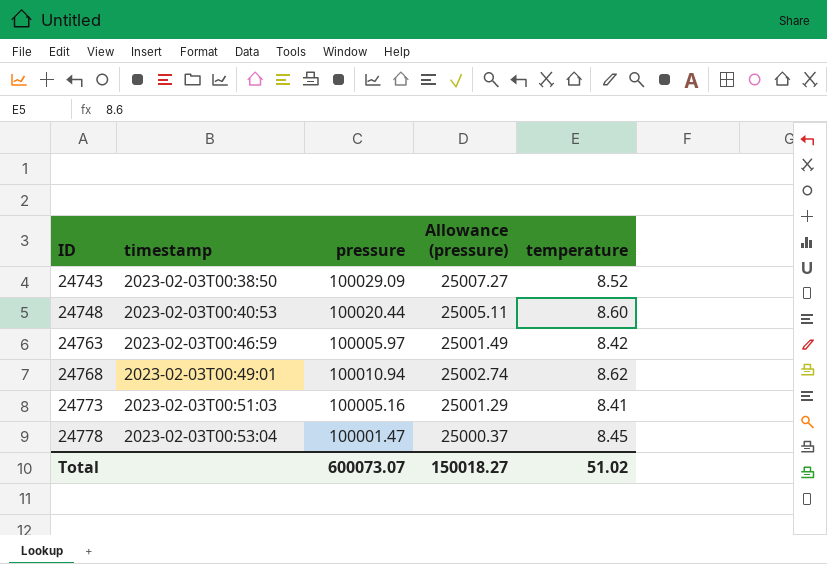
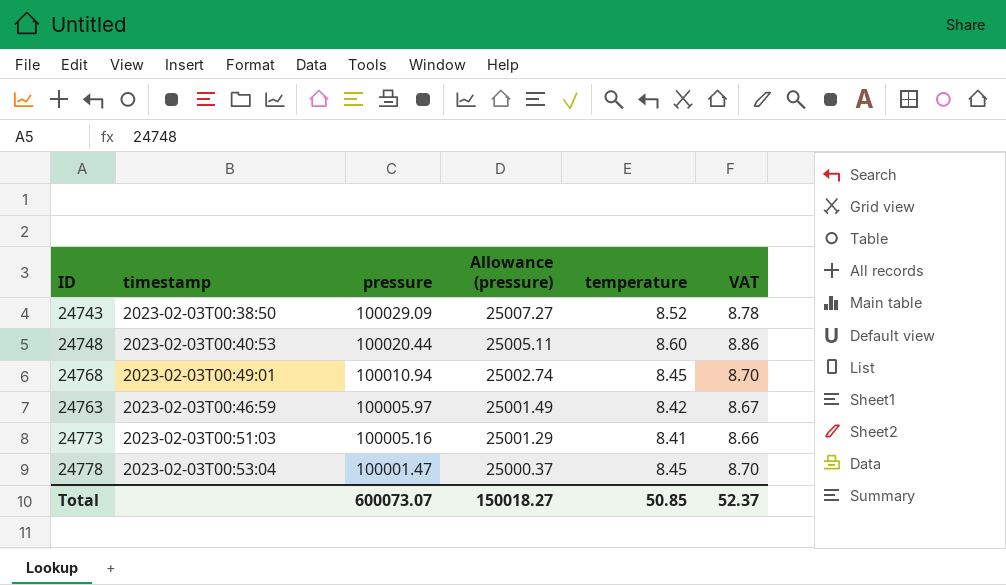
row order: ID ascending -> pressure descending
column VAT | formula: none -> [temperature] * 1.03
24768 | temperature: 8.62 -> 8.45
Total | temperature: 51.02 -> 50.85

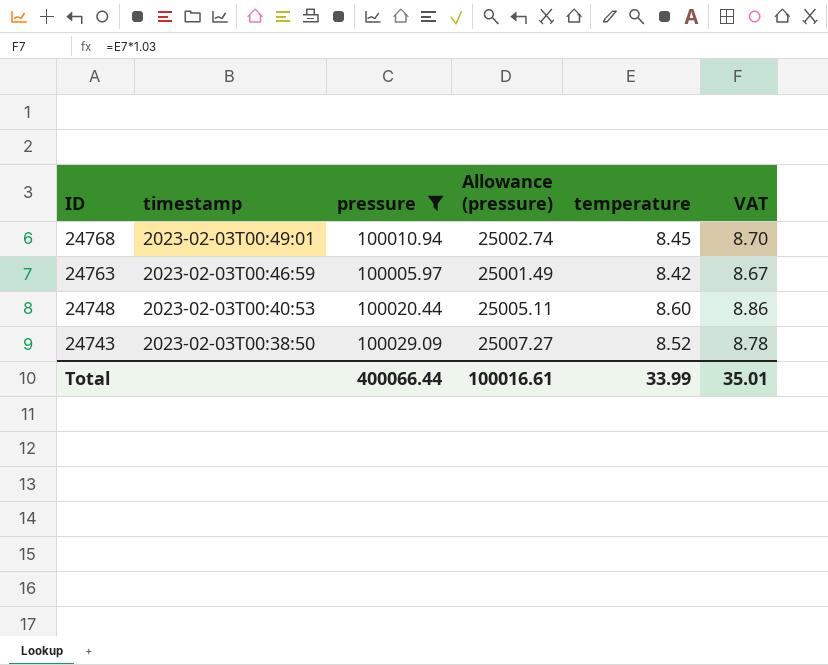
filter: none -> pressure >= 100005.97
row order: pressure descending -> ID descending
Total | pressure: 600073.07 -> 400066.44
Total | Allowance (pressure): 150018.27 -> 100016.61
Total | temperature: 50.85 -> 33.99
Total | VAT: 52.37 -> 35.01

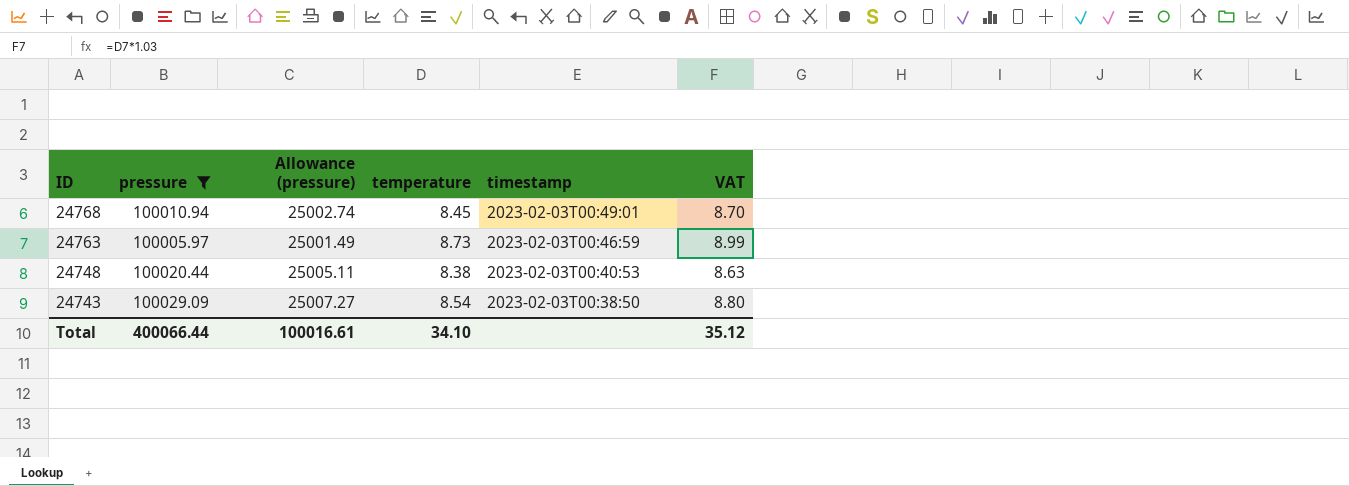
column timestamp | position: 2 -> 5
24763 | temperature: 8.42 -> 8.73
24763 | VAT: 8.67 -> 8.99
24748 | temperature: 8.60 -> 8.38
24748 | VAT: 8.86 -> 8.63
24743 | temperature: 8.52 -> 8.54
24743 | VAT: 8.78 -> 8.80
Total | temperature: 33.99 -> 34.10
Total | VAT: 35.01 -> 35.12

